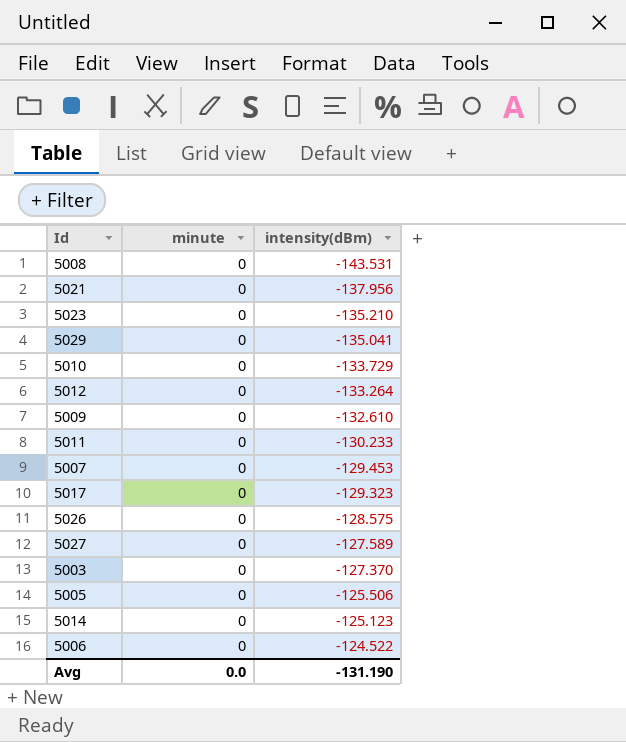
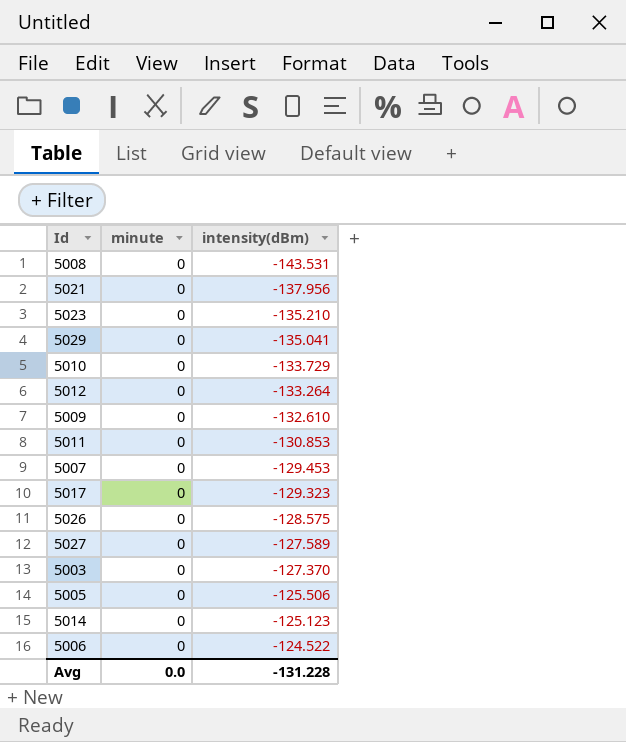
5011 | intensity(dBm): -130.233 -> -130.853
Avg | intensity(dBm): -131.190 -> -131.228

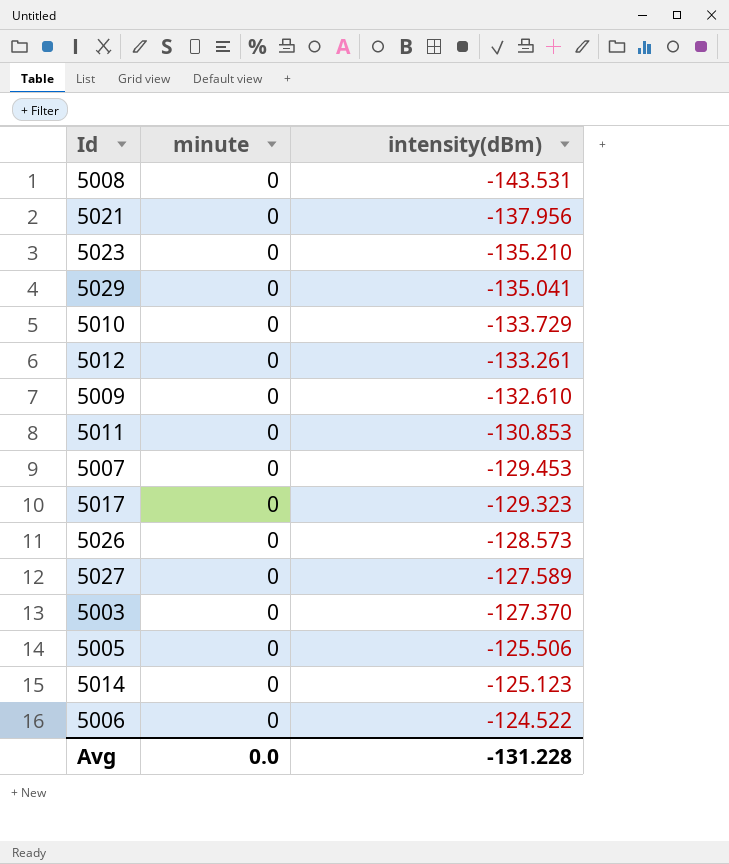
5012 | intensity(dBm): -133.264 -> -133.261
5026 | intensity(dBm): -128.575 -> -128.573

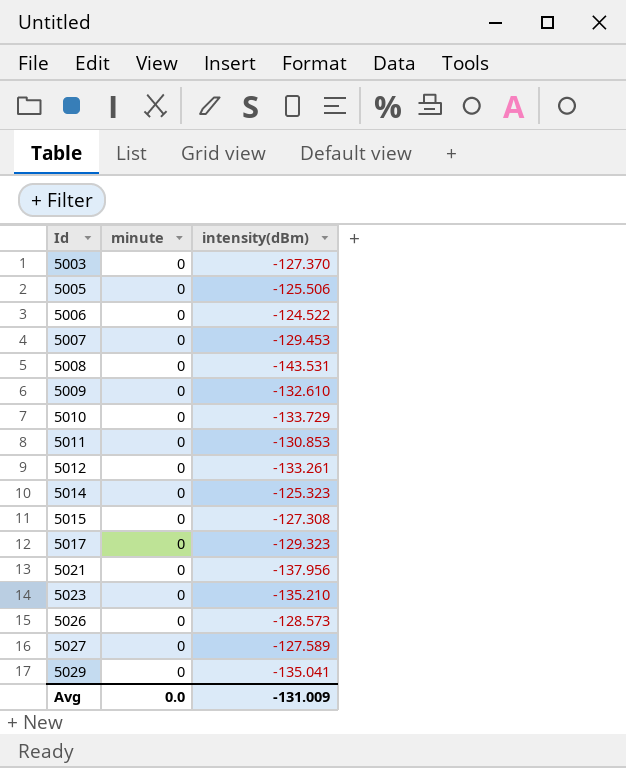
row order: intensity(dBm) ascending -> Id ascending
5014 | intensity(dBm): -125.123 -> -125.323
row 5015: none -> 0 | -127.308
Avg | intensity(dBm): -131.228 -> -131.009

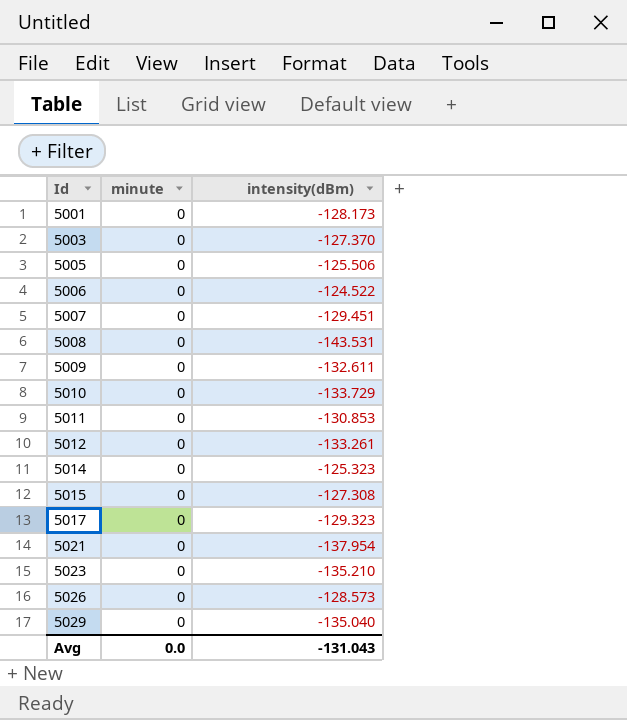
row 5027: 0 | -127.589 -> none
row 5001: none -> 0 | -128.173
5007 | intensity(dBm): -129.453 -> -129.451
5009 | intensity(dBm): -132.610 -> -132.611
5021 | intensity(dBm): -137.956 -> -137.954
5029 | intensity(dBm): -135.041 -> -135.040
Avg | intensity(dBm): -131.009 -> -131.043

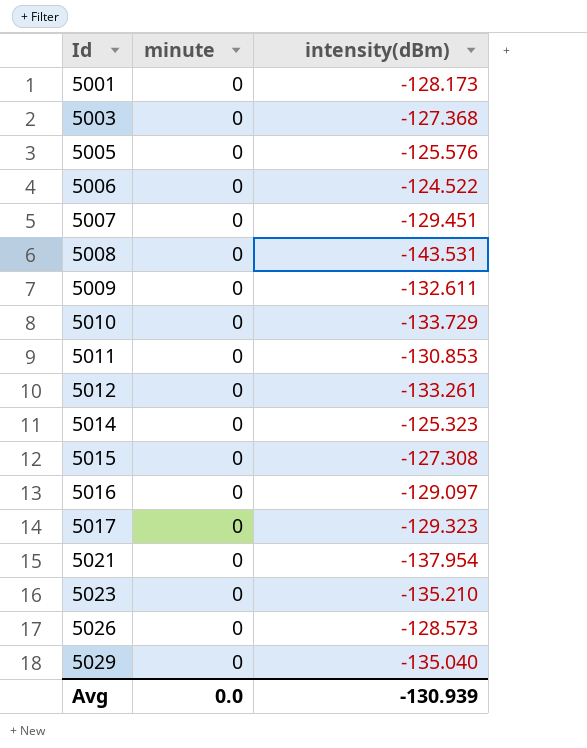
5003 | intensity(dBm): -127.370 -> -127.368
5005 | intensity(dBm): -125.506 -> -125.576
row 5016: none -> 0 | -129.097
Avg | intensity(dBm): -131.043 -> -130.939

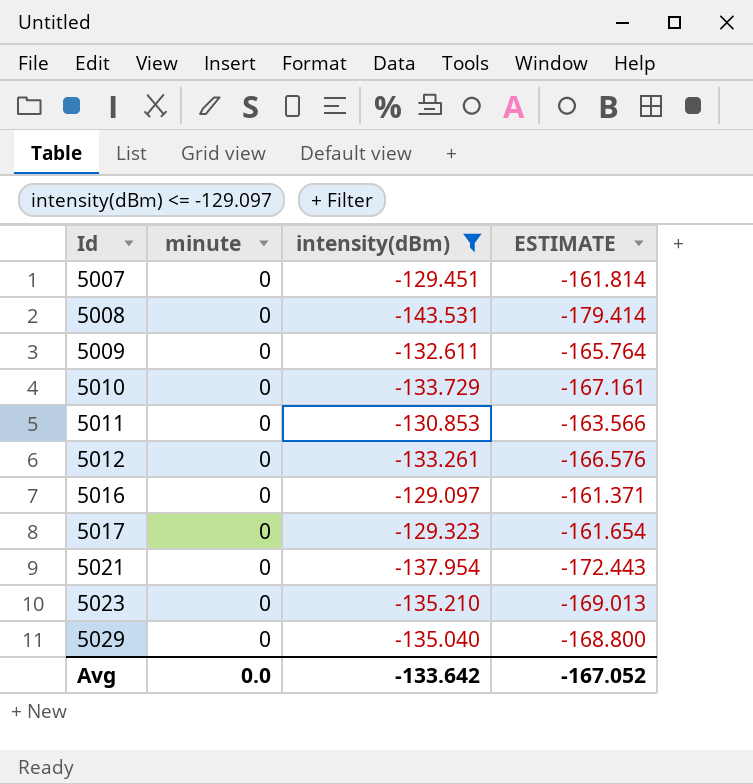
filter: none -> intensity(dBm) <= -129.097
column ESTIMATE | formula: none -> [intensity(dBm)] * 1.25
Avg | intensity(dBm): -130.939 -> -133.642

